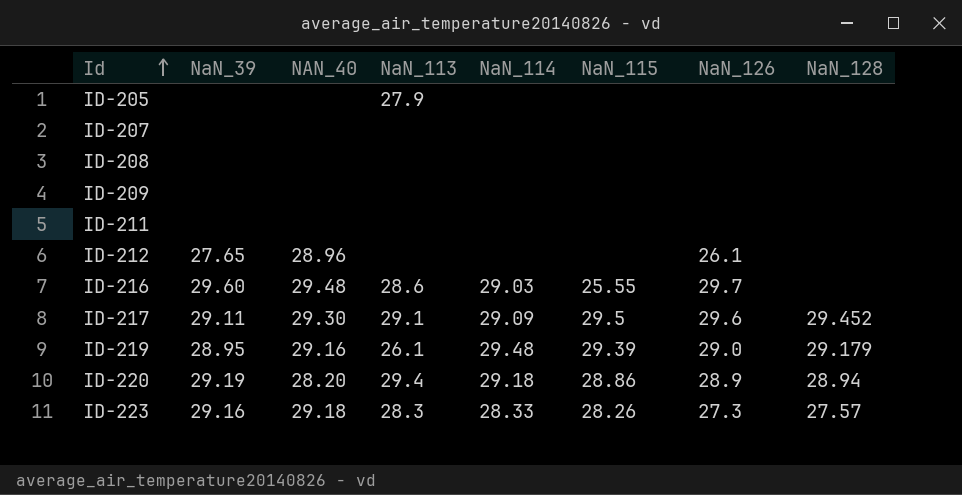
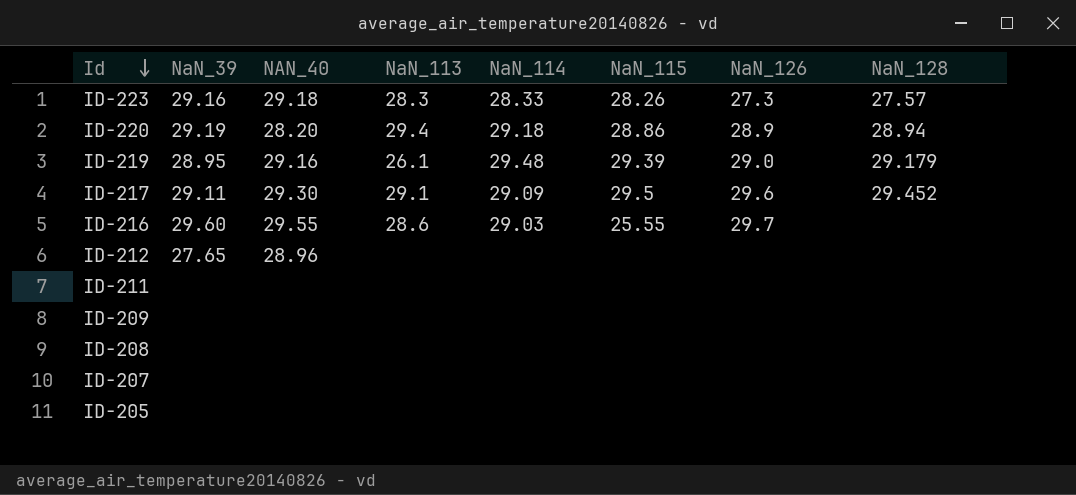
row order: Id ascending -> Id descending
ID-216 | NAN_40: 29.48 -> 29.55
ID-212 | NaN_126: 26.1 -> none
ID-205 | NaN_113: 27.9 -> none

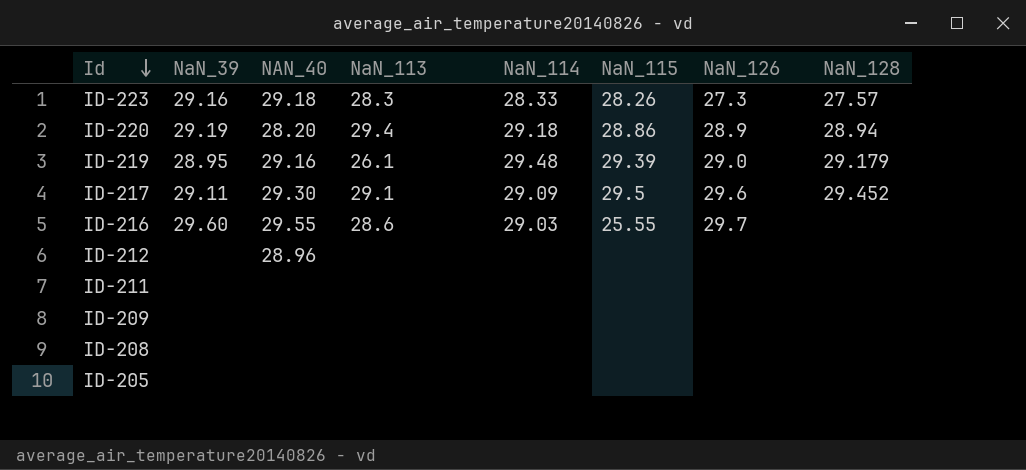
row ID-207: none | none | none | none | none | none | none -> none
ID-212 | NaN_39: 27.65 -> none

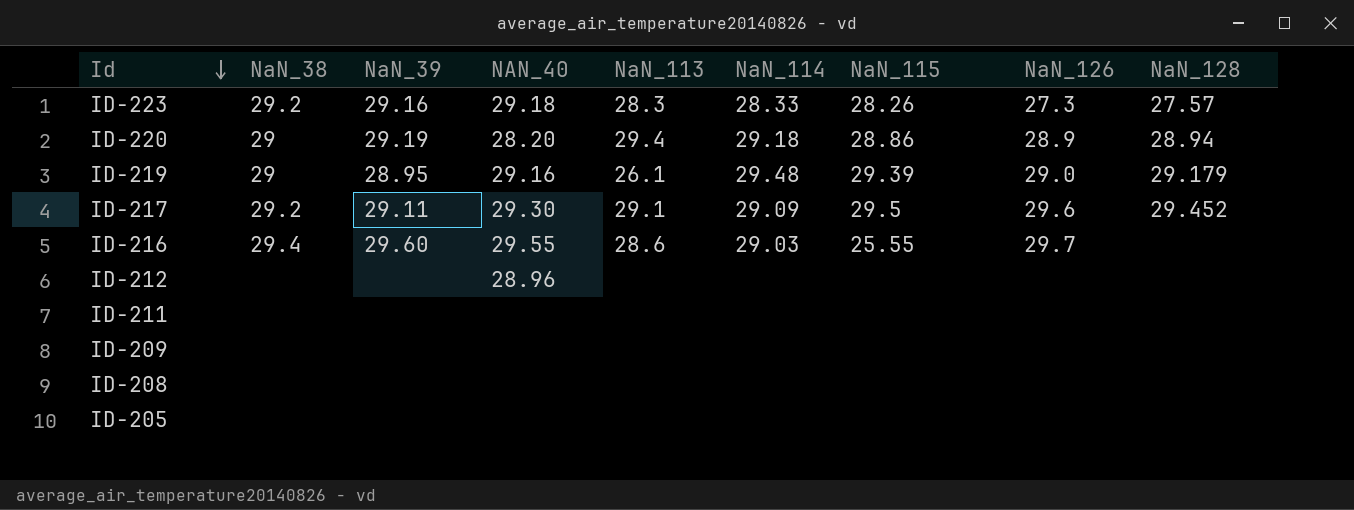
column NaN_38 | position: none -> 2

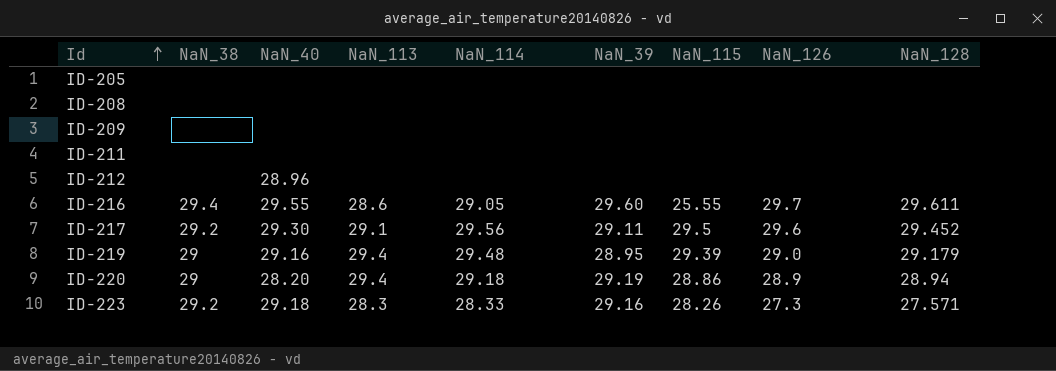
row order: Id descending -> Id ascending
column name: NAN_40 -> NaN_40
column NaN_39 | position: 3 -> 6
ID-216 | NaN_114: 29.03 -> 29.05
ID-216 | NaN_128: none -> 29.611
ID-217 | NaN_114: 29.09 -> 29.56
ID-219 | NaN_113: 26.1 -> 29.4
ID-223 | NaN_128: 27.57 -> 27.571

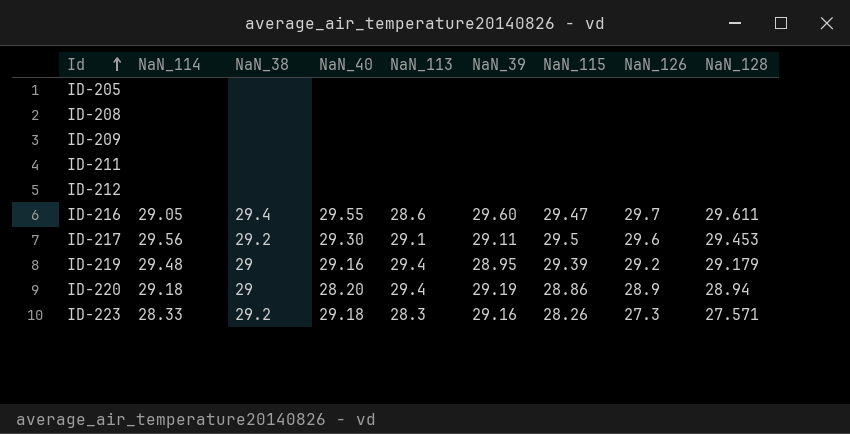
column NaN_114 | position: 5 -> 2
ID-212 | NaN_40: 28.96 -> none
ID-216 | NaN_115: 25.55 -> 29.47
ID-217 | NaN_128: 29.452 -> 29.453
ID-219 | NaN_126: 29.0 -> 29.2

